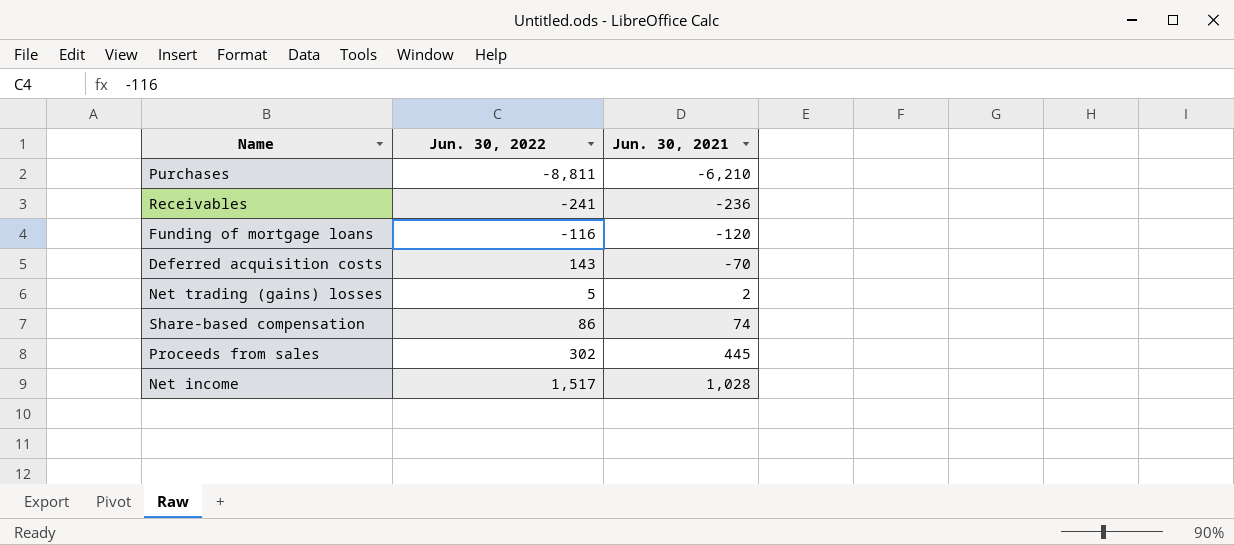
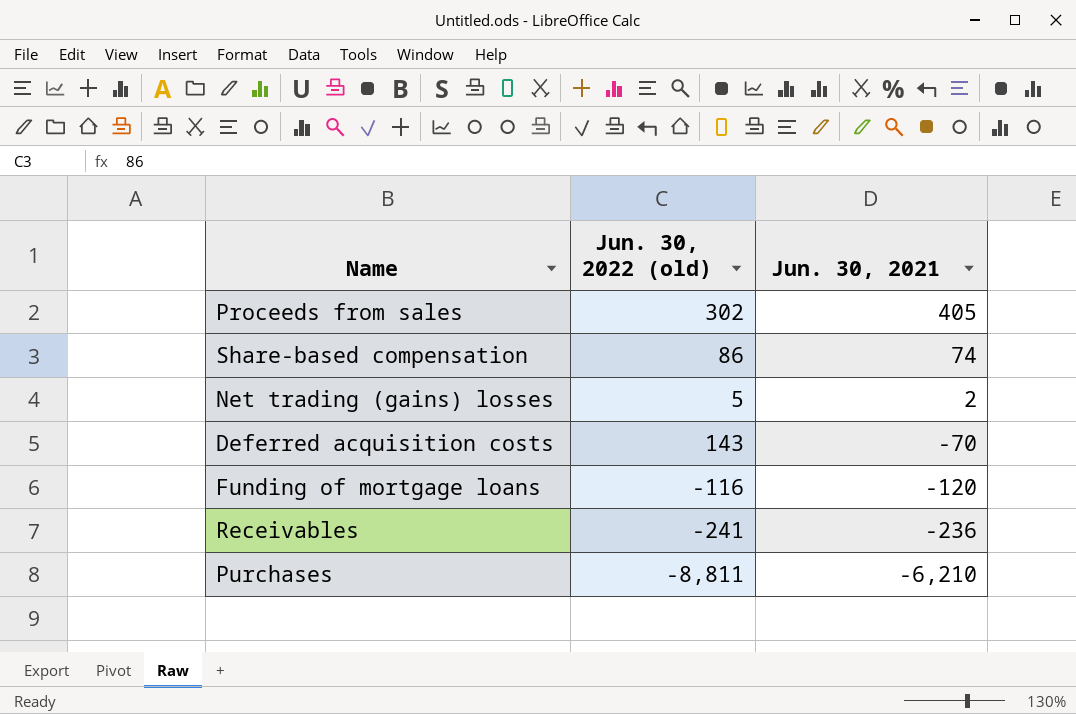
row order: Jun. 30, 2021 ascending -> Jun. 30, 2021 descending
column name: Jun. 30, 2022 -> Jun. 30, 2022 (old)
row Net income: 1,517 | 1,028 -> none
Proceeds from sales | Jun. 30, 2021: 445 -> 405

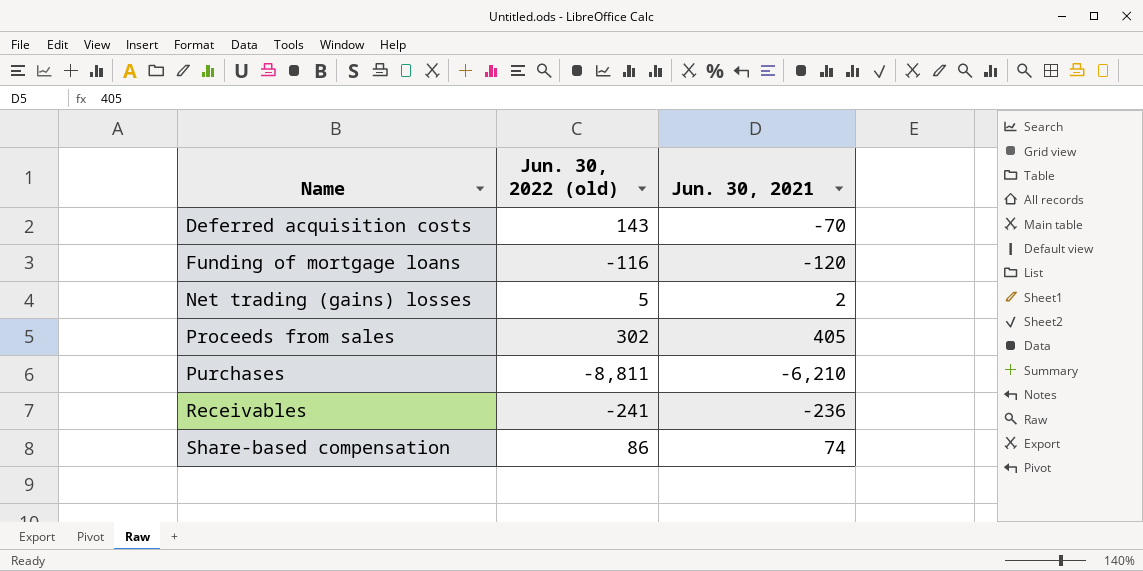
row order: Jun. 30, 2021 descending -> Name ascending

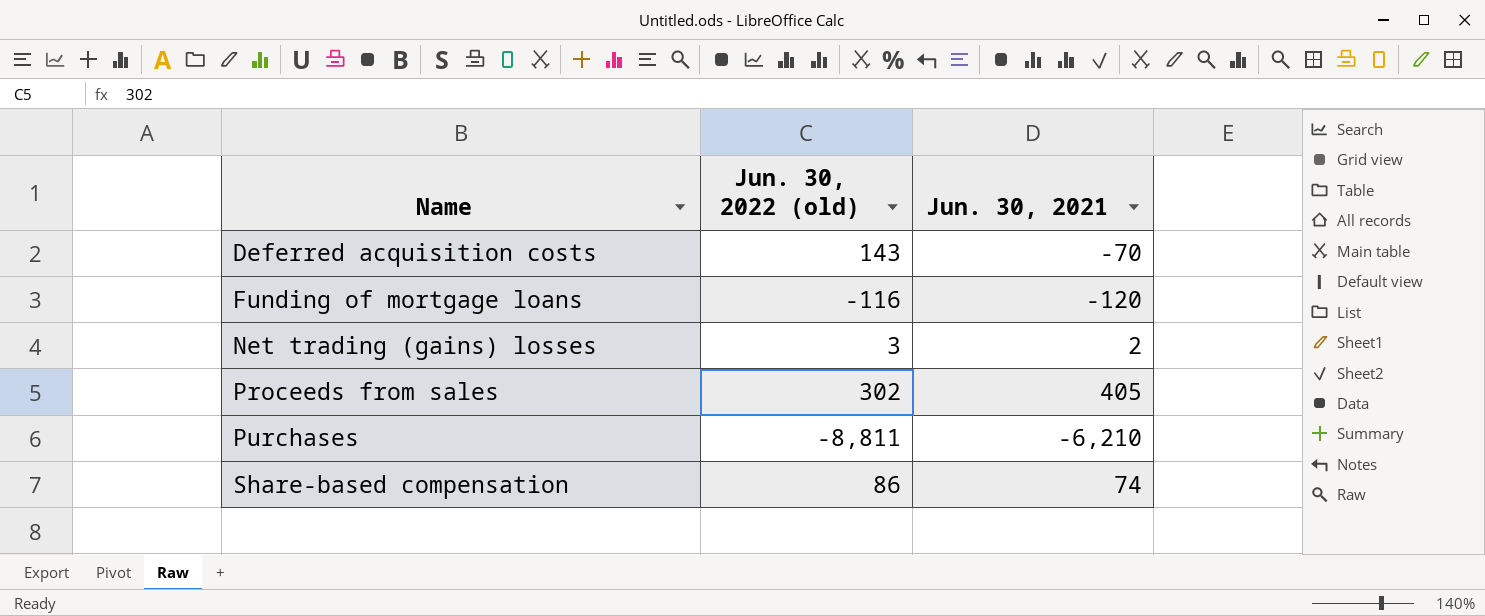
row Receivables: -241 | -236 -> none
Net trading (gains) losses | Jun. 30, 2022 (old): 5 -> 3

